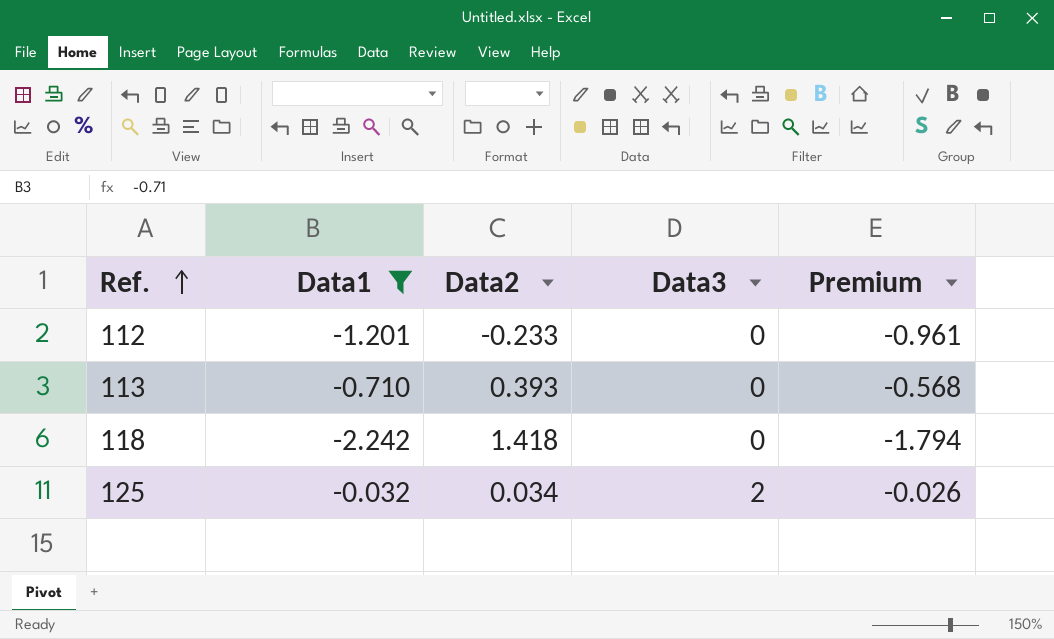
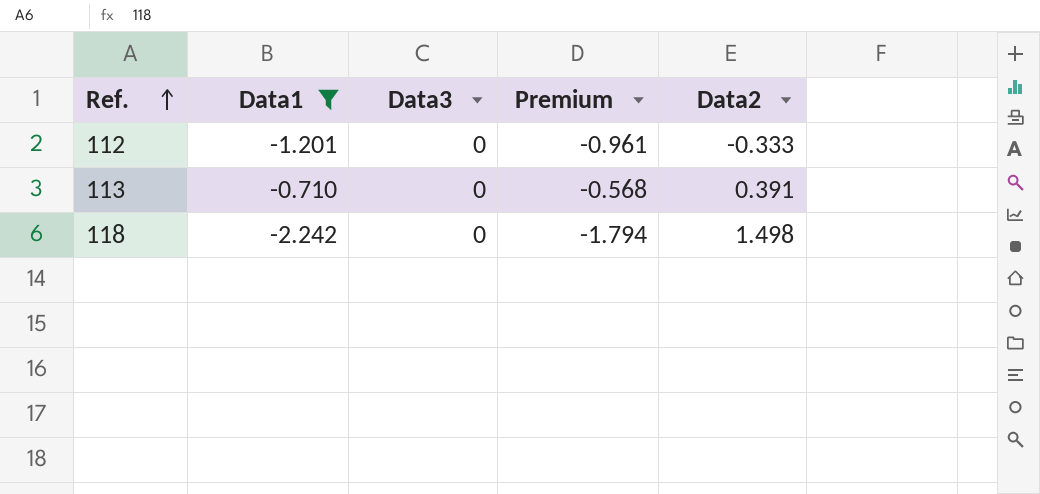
column Data2 | position: 3 -> 5
row 125: -0.032 | 0.034 | 2 | -0.026 -> none
112 | Data2: -0.233 -> -0.333
113 | Data2: 0.393 -> 0.391
118 | Data2: 1.418 -> 1.498

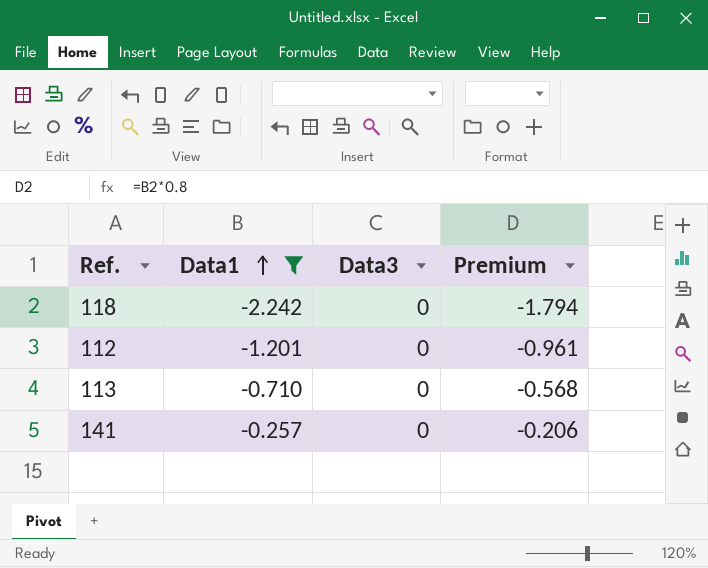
row order: Ref. ascending -> Data1 ascending
column Data2 | position: 5 -> none
row 141: none -> -0.257 | 0 | -0.206

